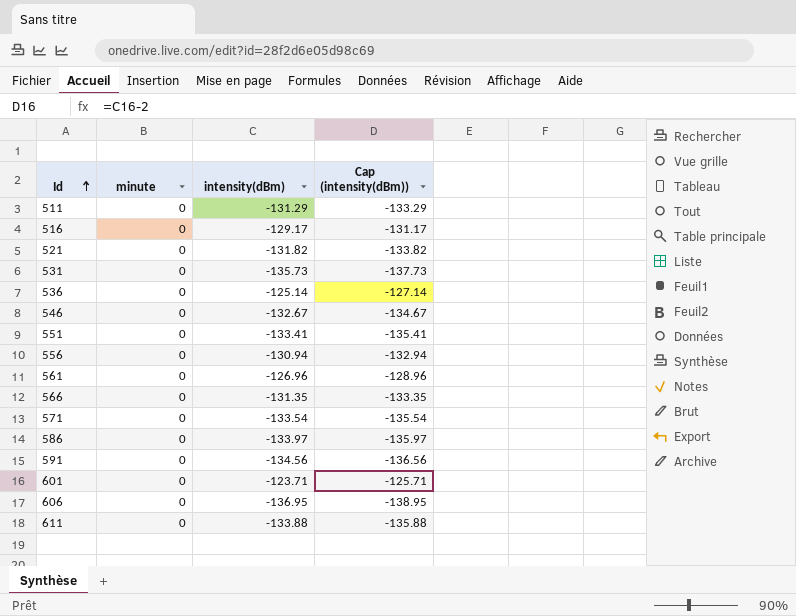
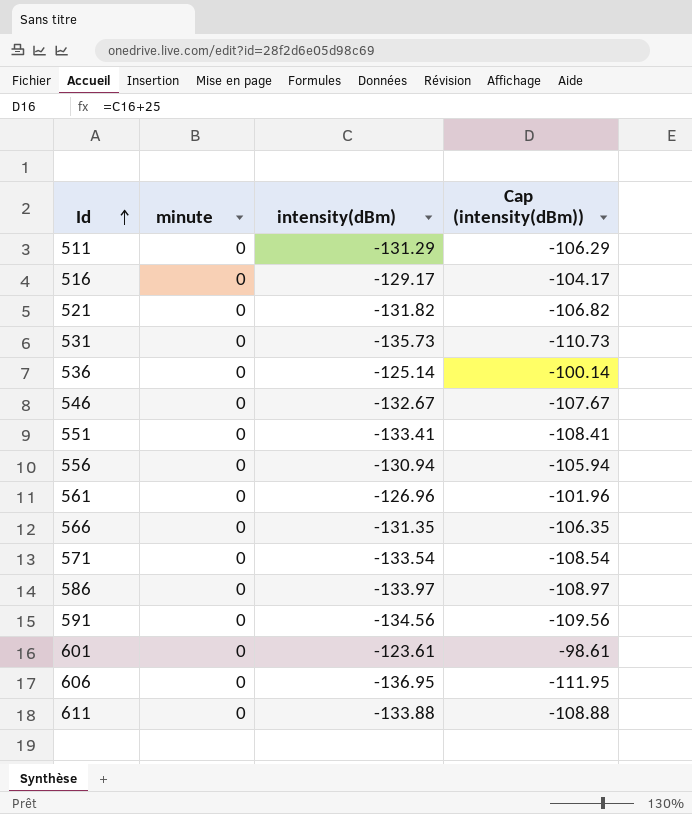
column Cap (intensity(dBm)) | formula: [intensity(dBm)] - 2 -> [intensity(dBm)] + 25
601 | intensity(dBm): -123.71 -> -123.61

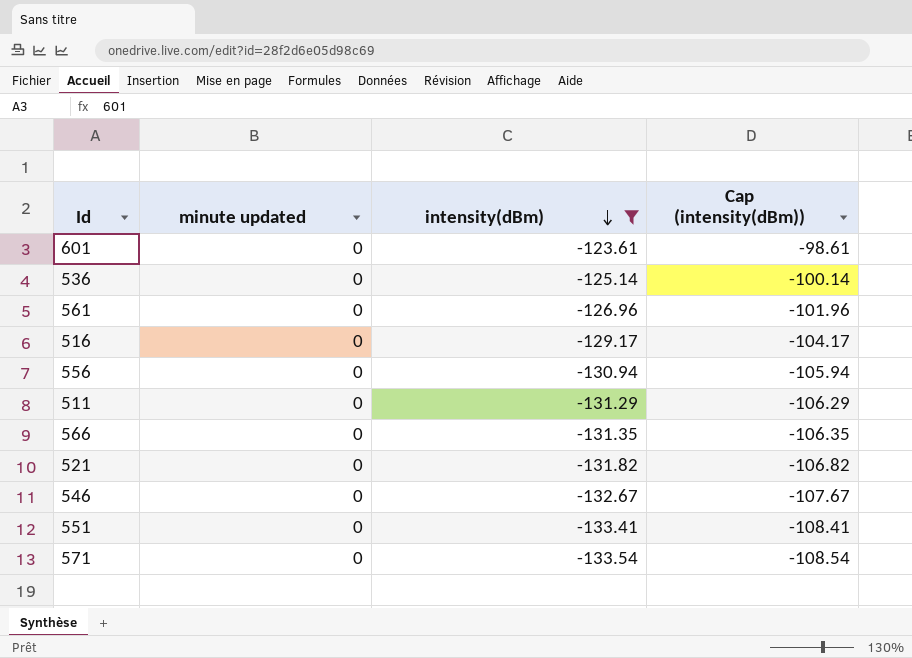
filter: none -> intensity(dBm) >= -133.54
row order: Id ascending -> intensity(dBm) descending
column name: minute -> minute updated

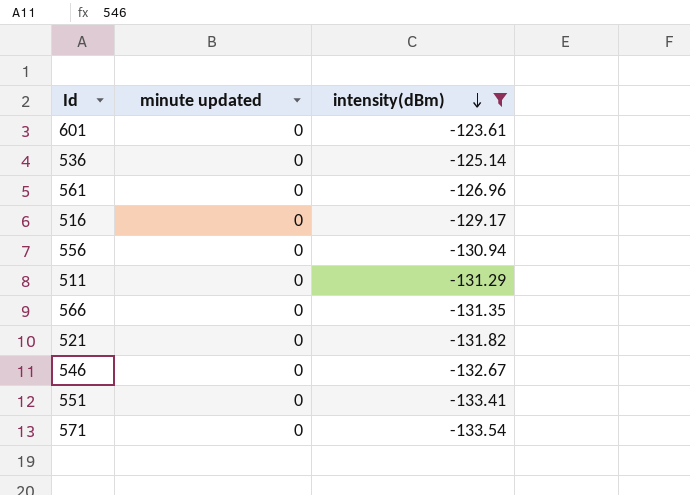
column Cap (intensity(dBm)) | formula: [intensity(dBm)] + 25 -> none

